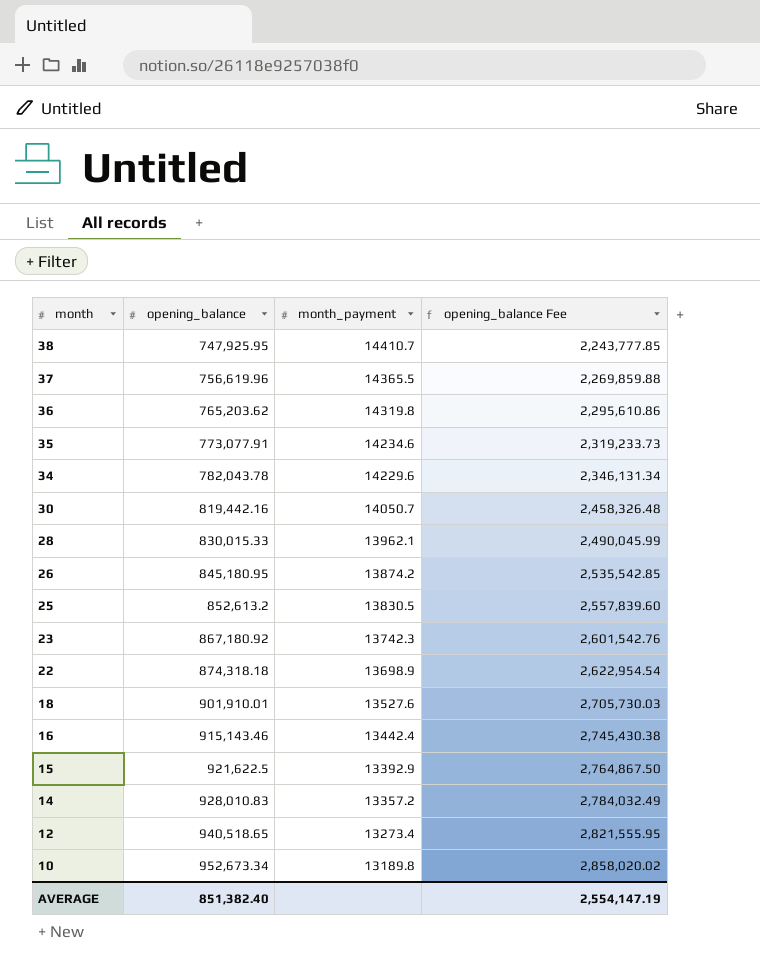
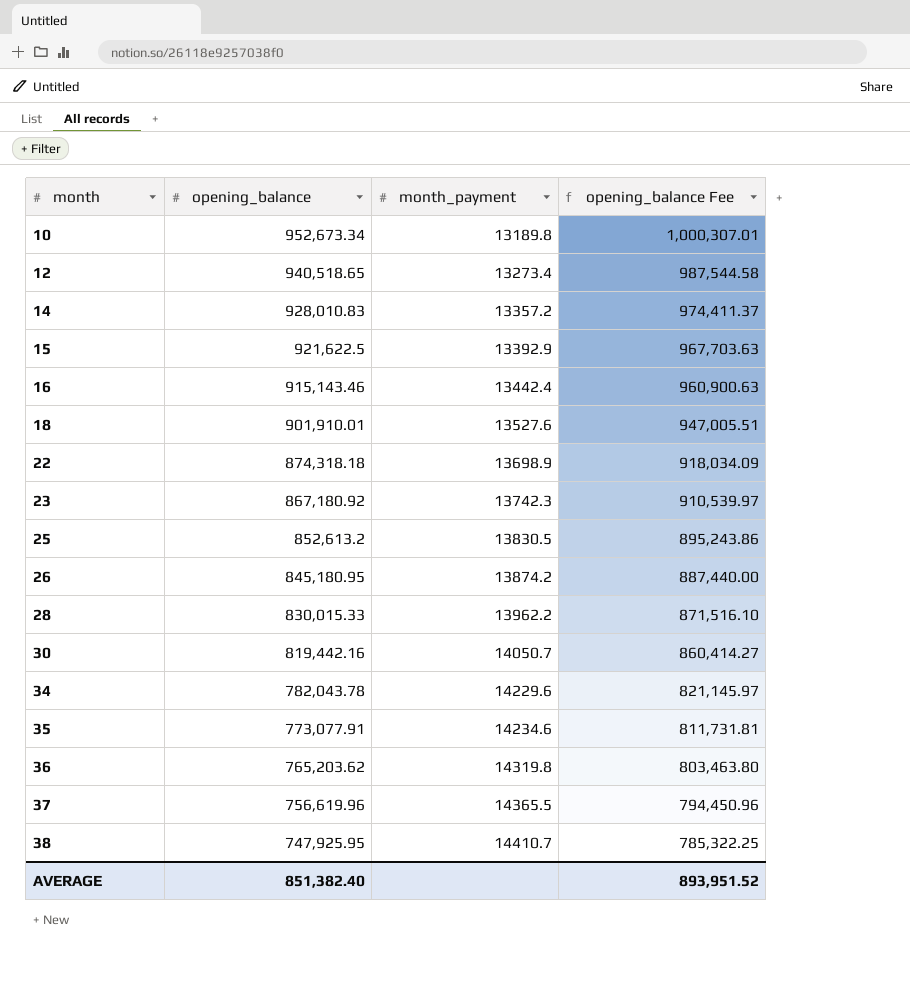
row order: month descending -> month ascending
column opening_balance Fee | formula: [opening_balance] * 3 -> [opening_balance] * 1.05
28 | month_payment: 13962.1 -> 13962.2
AVERAGE | opening_balance Fee: 2,554,147.19 -> 893,951.52

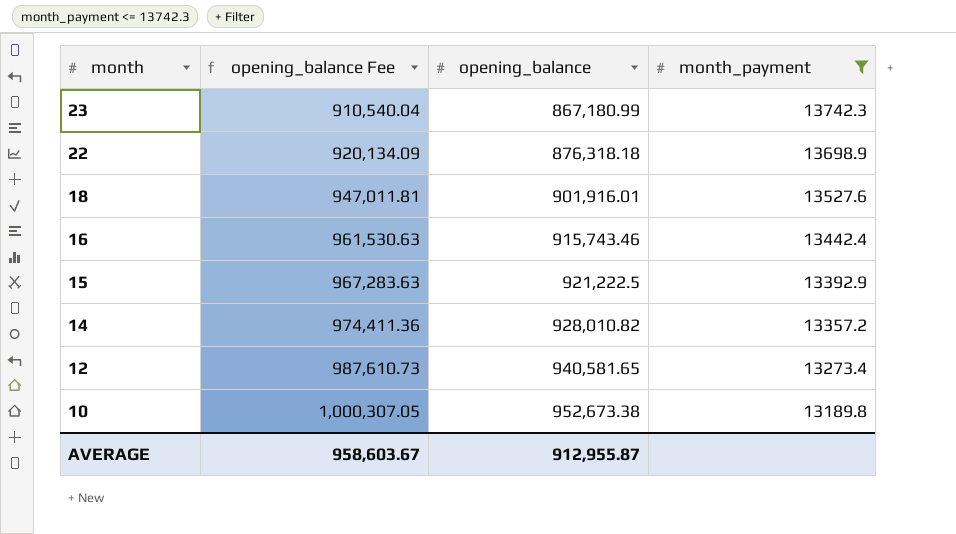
filter: none -> month_payment <= 13742.3
row order: month ascending -> month descending
column opening_balance Fee | position: 4 -> 2
23 | opening_balance Fee: 910,539.97 -> 910,540.04
23 | opening_balance: 867,180.92 -> 867,180.99
22 | opening_balance Fee: 918,034.09 -> 920,134.09
22 | opening_balance: 874,318.18 -> 876,318.18
18 | opening_balance Fee: 947,005.51 -> 947,011.81
18 | opening_balance: 901,910.01 -> 901,916.01
16 | opening_balance Fee: 960,900.63 -> 961,530.63
16 | opening_balance: 915,143.46 -> 915,743.46
15 | opening_balance Fee: 967,703.63 -> 967,283.63
15 | opening_balance: 921,622.5 -> 921,222.5
14 | opening_balance Fee: 974,411.37 -> 974,411.36
14 | opening_balance: 928,010.83 -> 928,010.82
12 | opening_balance Fee: 987,544.58 -> 987,610.73
12 | opening_balance: 940,518.65 -> 940,581.65
10 | opening_balance Fee: 1,000,307.01 -> 1,000,307.05
10 | opening_balance: 952,673.34 -> 952,673.38
AVERAGE | opening_balance Fee: 893,951.52 -> 958,603.67
AVERAGE | opening_balance: 851,382.40 -> 912,955.87

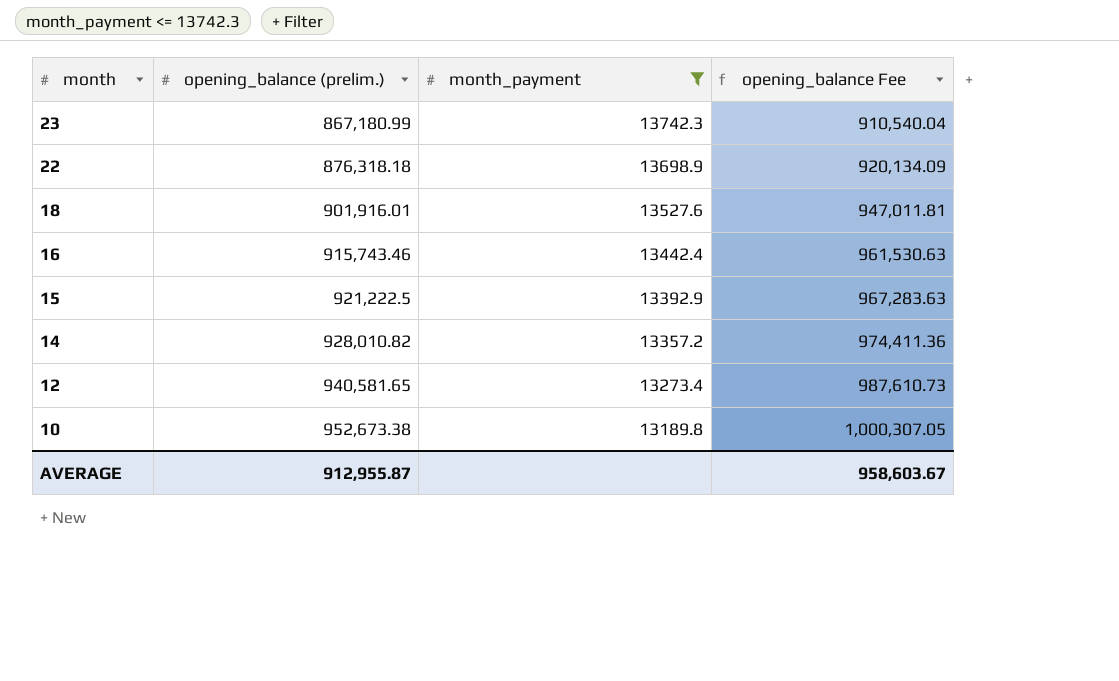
column name: opening_balance -> opening_balance (prelim.)
column opening_balance Fee | position: 2 -> 4

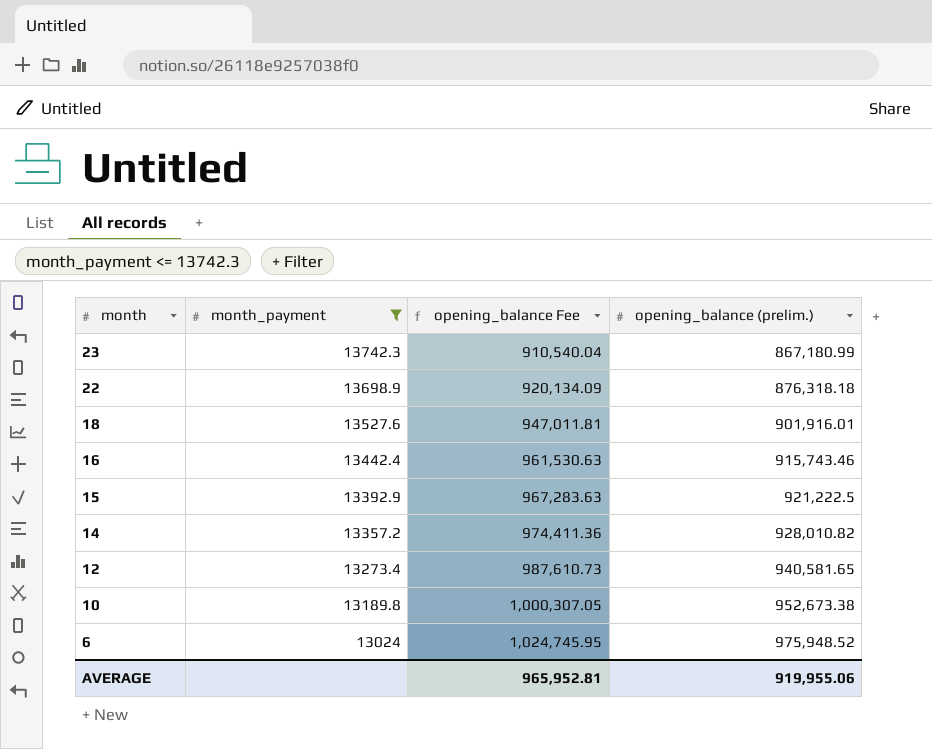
column opening_balance (prelim.) | position: 2 -> 4
row 6: none -> 13024 | 1,024,745.95 | 975,948.52
AVERAGE | opening_balance Fee: 958,603.67 -> 965,952.81
AVERAGE | opening_balance (prelim.): 912,955.87 -> 919,955.06

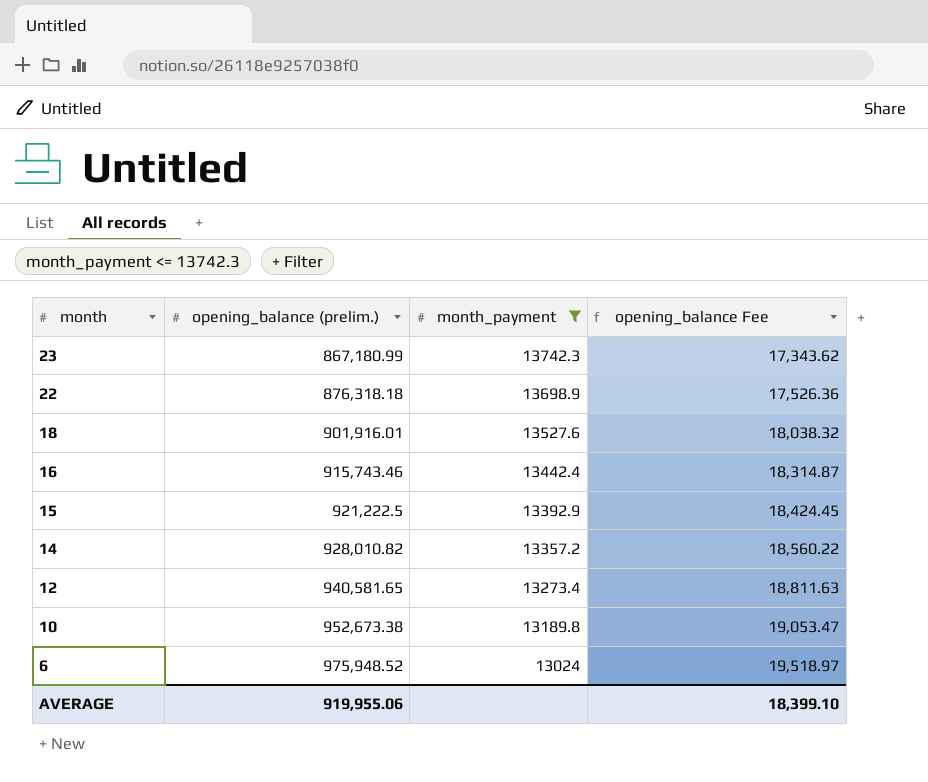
column opening_balance (prelim.) | position: 4 -> 2
column opening_balance Fee | formula: [opening_balance (prelim.)] * 1.05 -> [opening_balance (prelim.)] * 0.02
AVERAGE | opening_balance Fee: 965,952.81 -> 18,399.10

